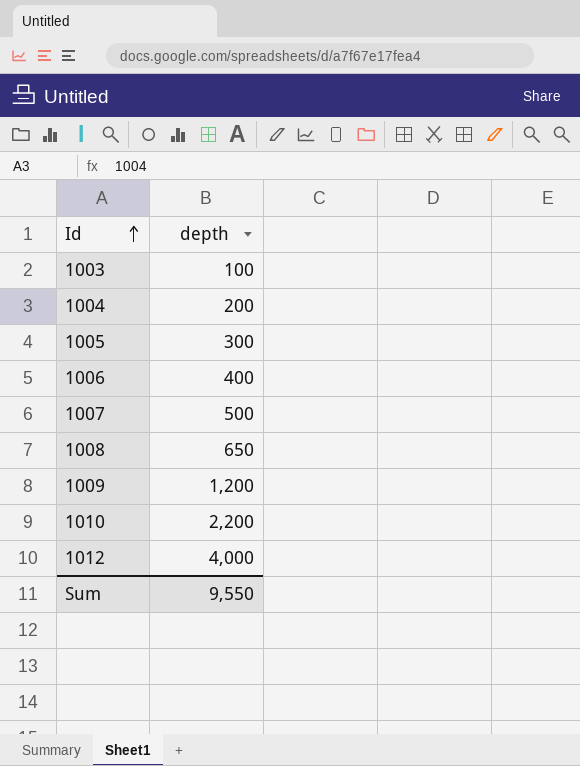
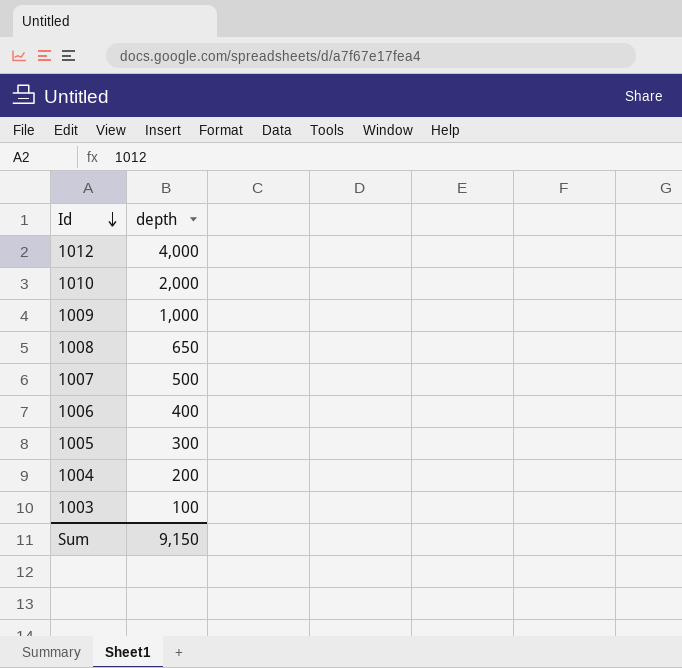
row order: Id ascending -> Id descending
1010 | depth: 2,200 -> 2,000
1009 | depth: 1,200 -> 1,000
Sum | depth: 9,550 -> 9,150

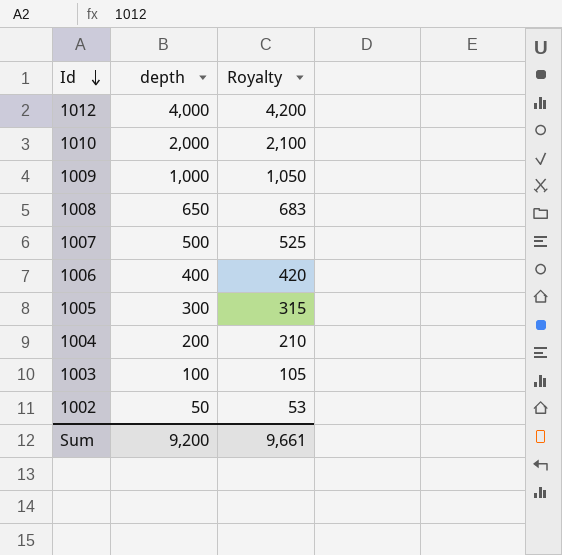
column Royalty | formula: none -> [depth] * 1.05
row 1002: none -> 50 | 53
Sum | depth: 9,150 -> 9,200

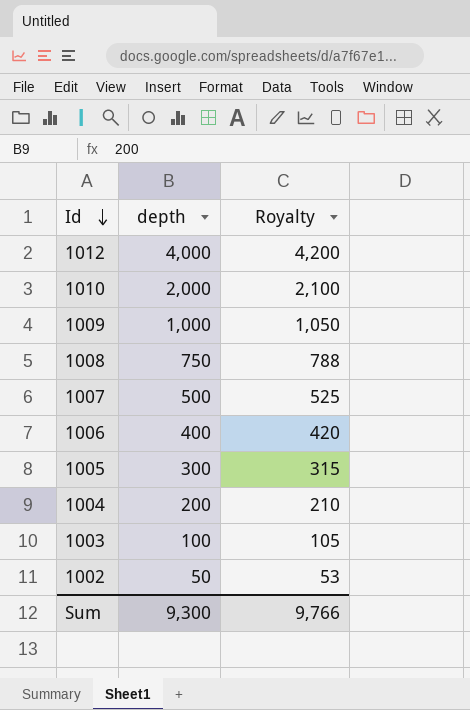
1008 | depth: 650 -> 750
1008 | Royalty: 683 -> 788
Sum | depth: 9,200 -> 9,300
Sum | Royalty: 9,661 -> 9,766

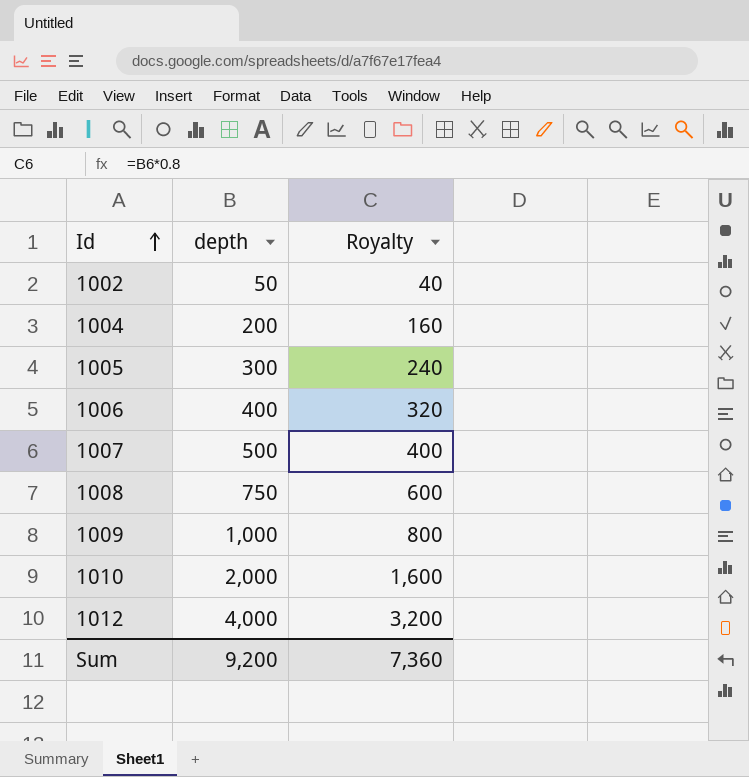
row order: Id descending -> Id ascending
column Royalty | formula: [depth] * 1.05 -> [depth] * 0.8
row 1003: 100 | 105 -> none
Sum | depth: 9,300 -> 9,200
Sum | Royalty: 9,766 -> 7,360

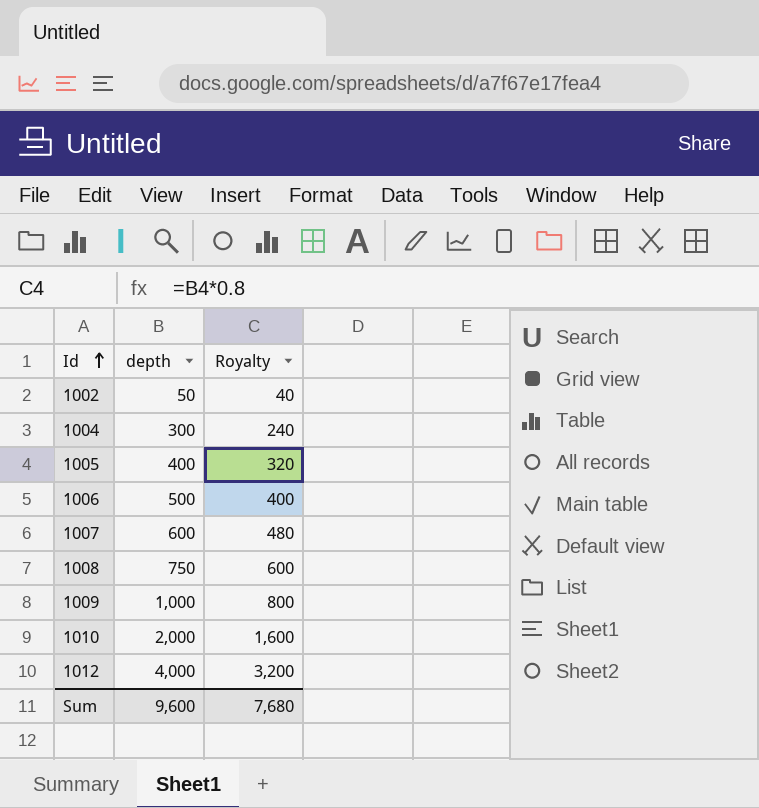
1004 | depth: 200 -> 300
1004 | Royalty: 160 -> 240
1005 | depth: 300 -> 400
1005 | Royalty: 240 -> 320
1006 | depth: 400 -> 500
1006 | Royalty: 320 -> 400
1007 | depth: 500 -> 600
1007 | Royalty: 400 -> 480
Sum | depth: 9,200 -> 9,600
Sum | Royalty: 7,360 -> 7,680

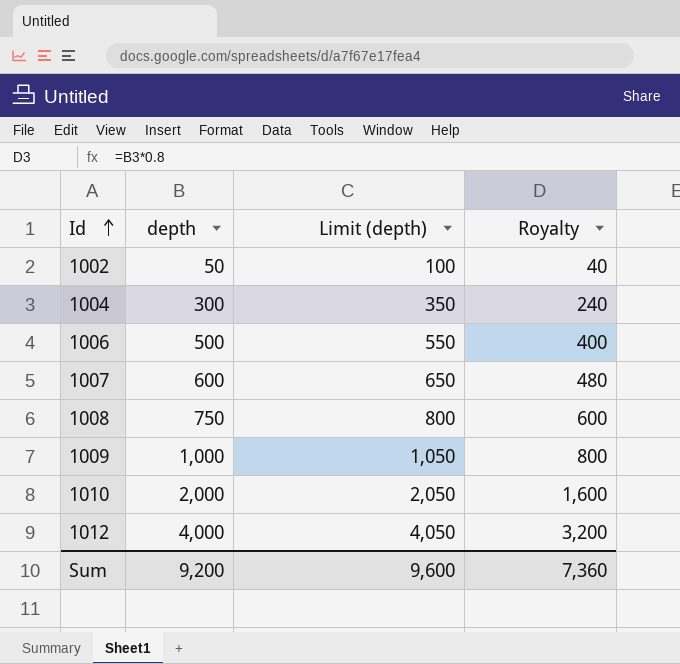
column Limit (depth) | formula: none -> [depth] + 50
row 1005: 400 | 320 -> none
Sum | depth: 9,600 -> 9,200
Sum | Royalty: 7,680 -> 7,360

